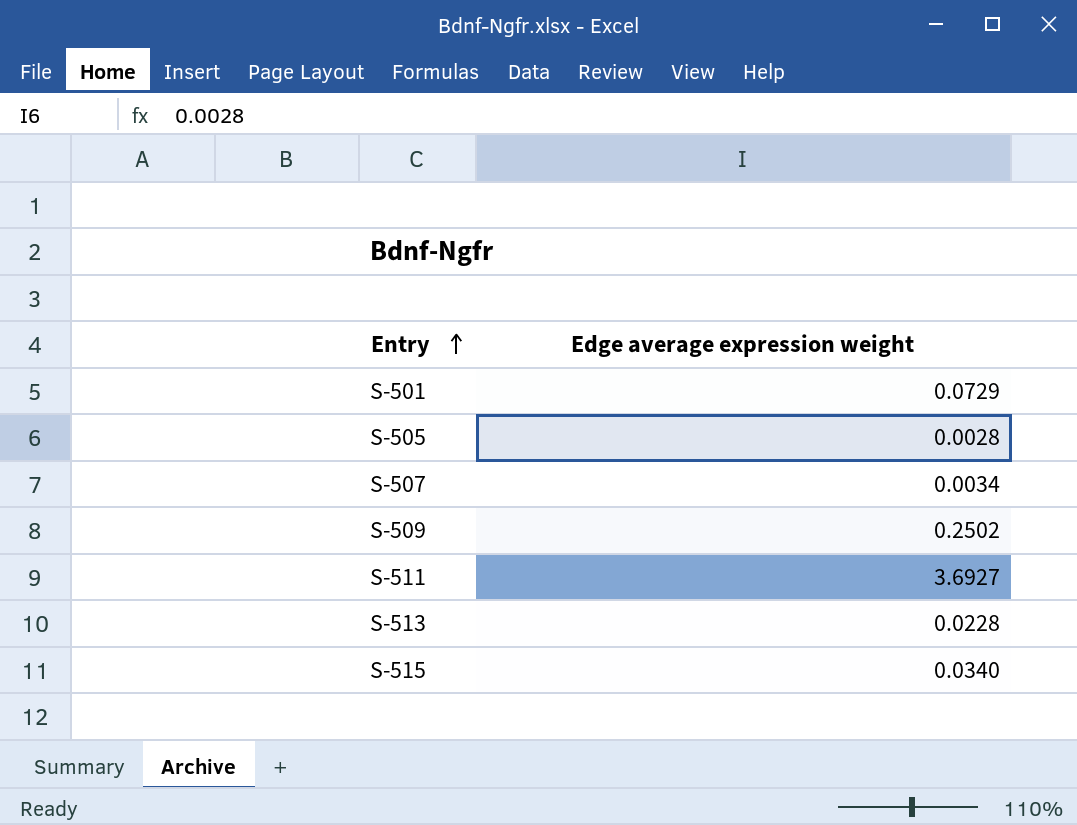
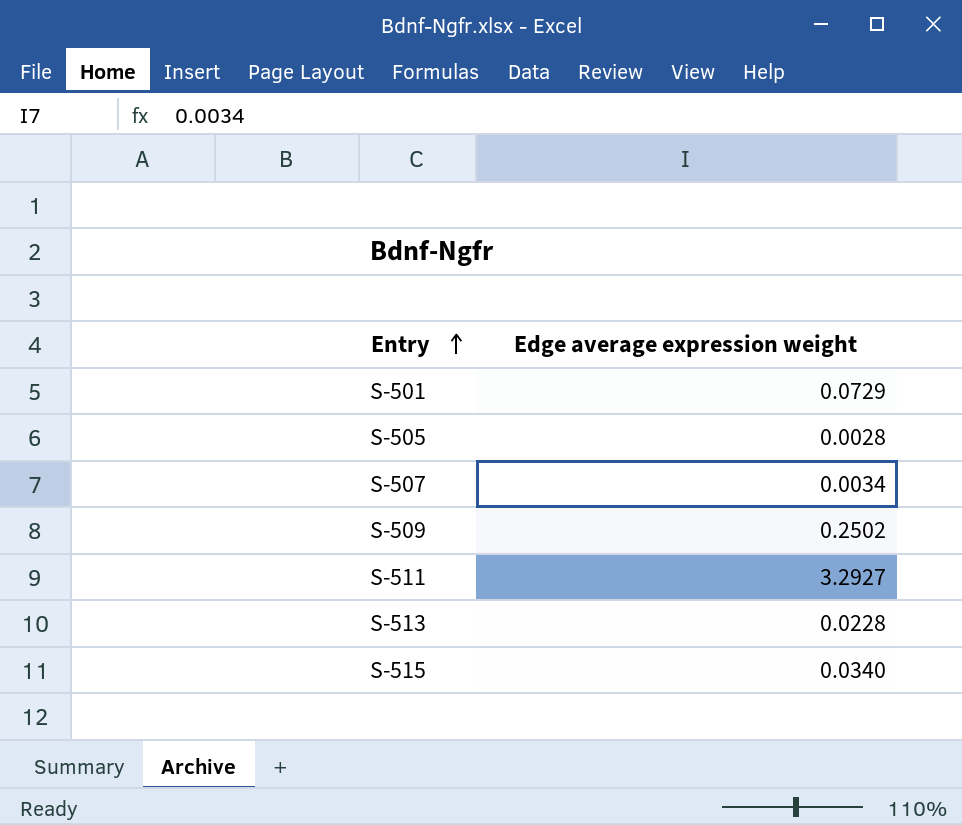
S-511 | Edge average expression weight: 3.6927 -> 3.2927

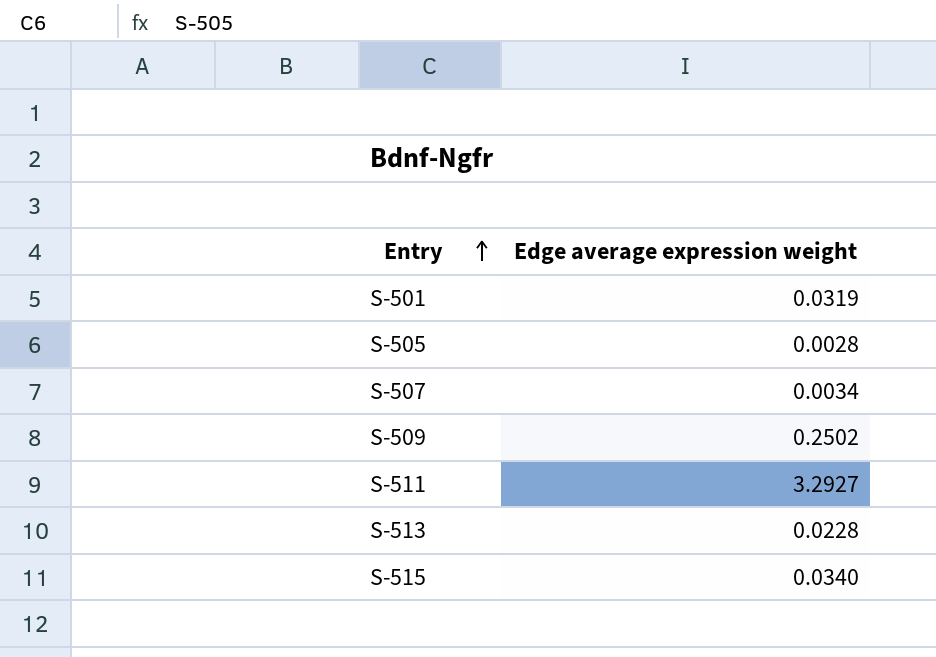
S-501 | Edge average expression weight: 0.0729 -> 0.0319

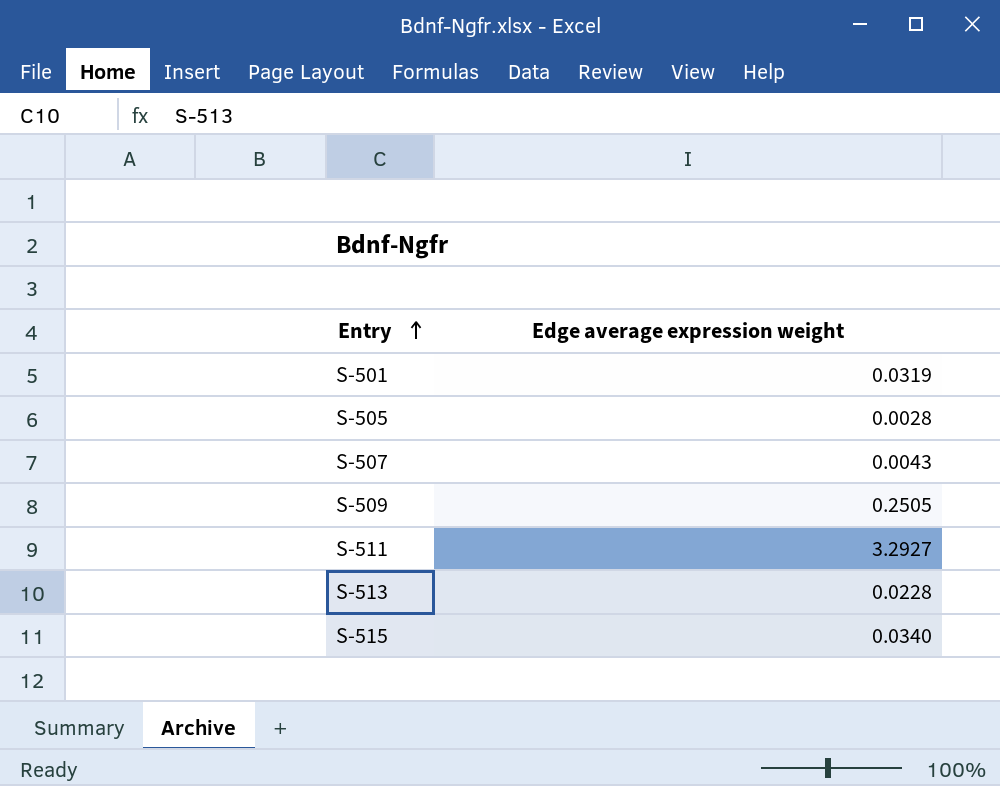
S-507 | Edge average expression weight: 0.0034 -> 0.0043
S-509 | Edge average expression weight: 0.2502 -> 0.2505

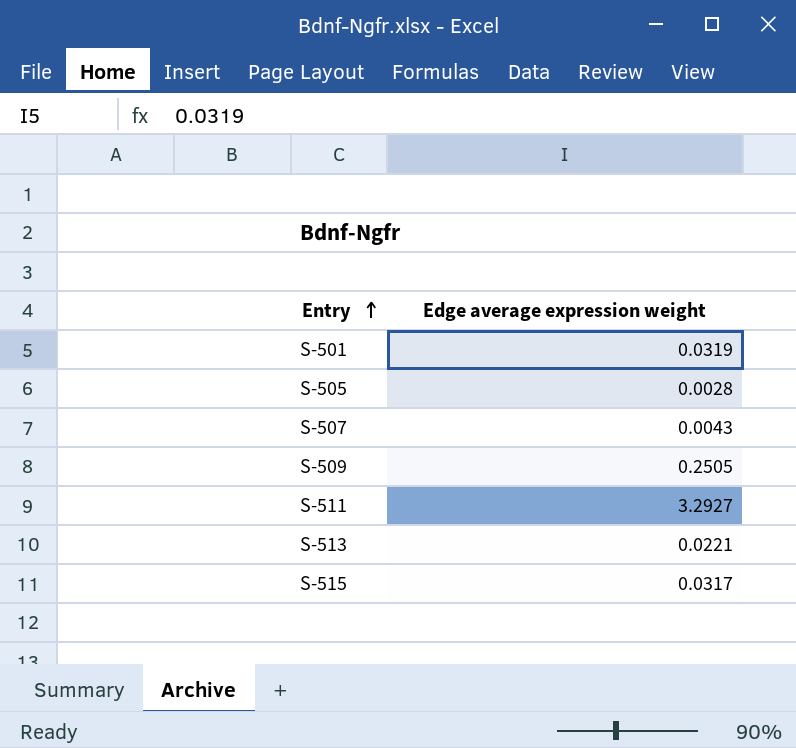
S-513 | Edge average expression weight: 0.0228 -> 0.0221
S-515 | Edge average expression weight: 0.0340 -> 0.0317

